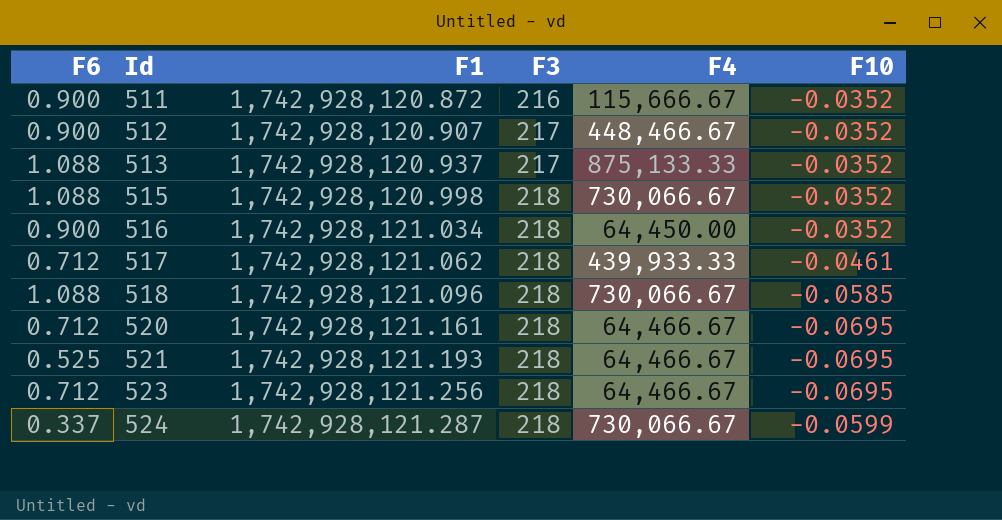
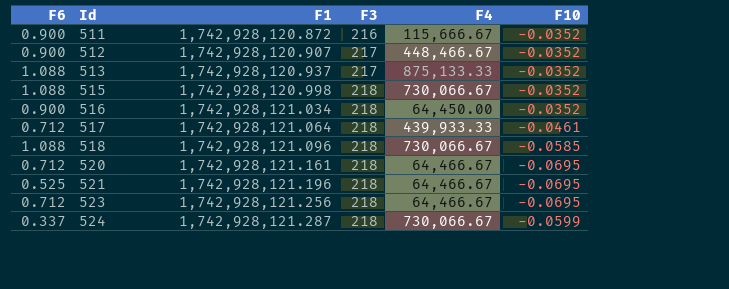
517 | F1: 1,742,928,121.062 -> 1,742,928,121.064
521 | F1: 1,742,928,121.193 -> 1,742,928,121.196

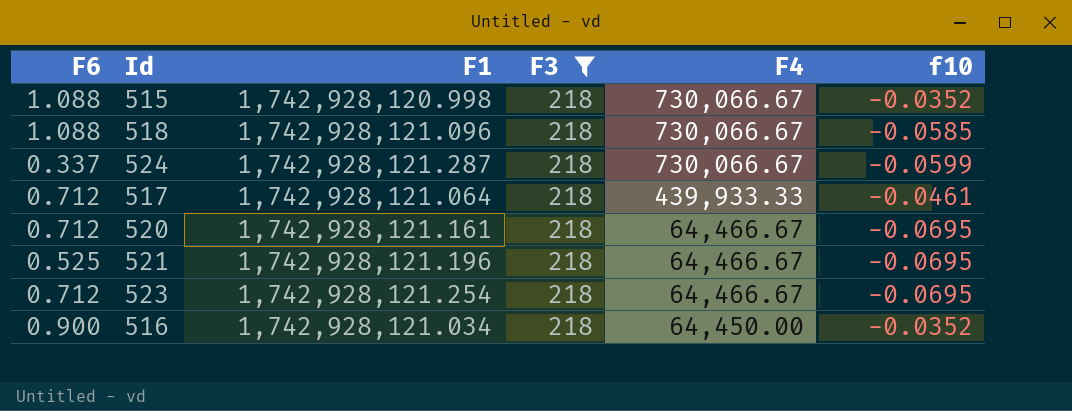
filter: none -> F3 = 218
row order: Id ascending -> F4 descending
column name: F10 -> f10
523 | F1: 1,742,928,121.256 -> 1,742,928,121.254

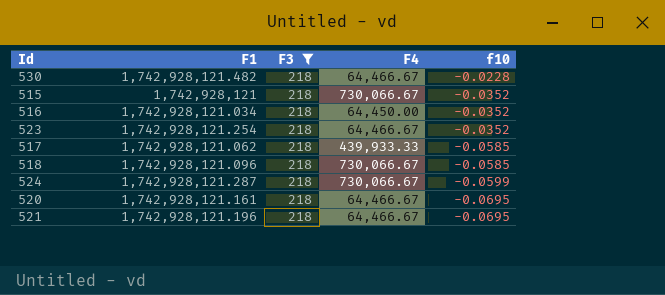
row order: F4 descending -> f10 descending
column F6 | position: 1 -> none
row 530: none -> 1,742,928,121.482 | 218 | 64,466.67 | -0.0228
515 | F1: 1,742,928,120.998 -> 1,742,928,121
523 | f10: -0.0695 -> -0.0352
517 | F1: 1,742,928,121.064 -> 1,742,928,121.062
517 | f10: -0.0461 -> -0.0585

